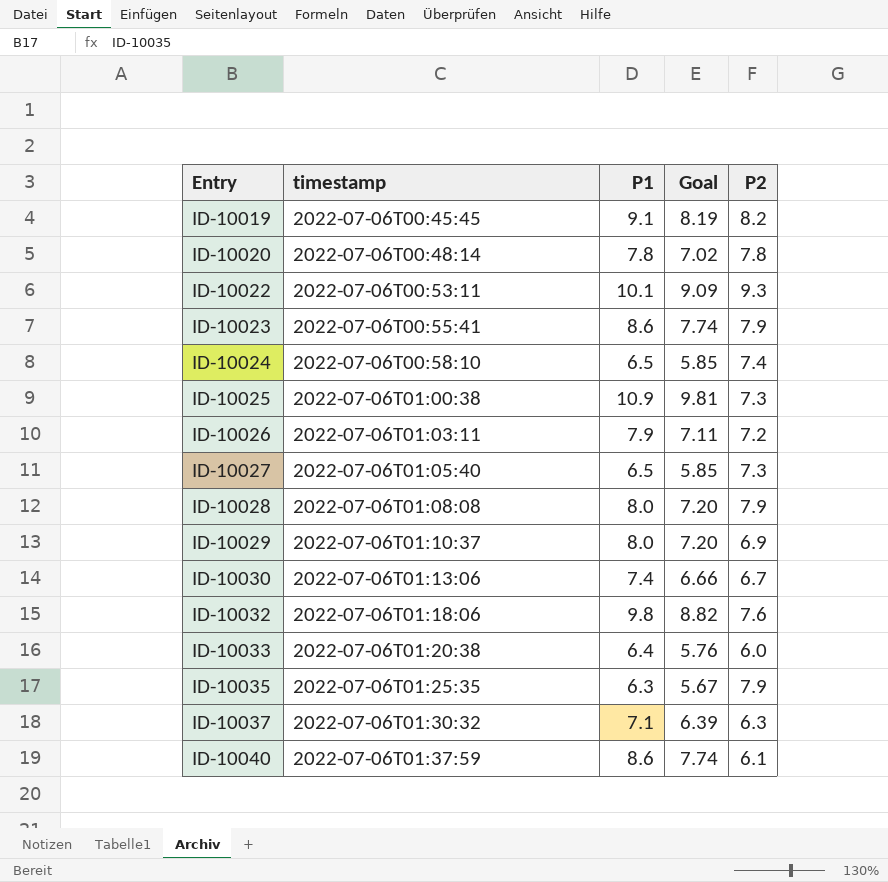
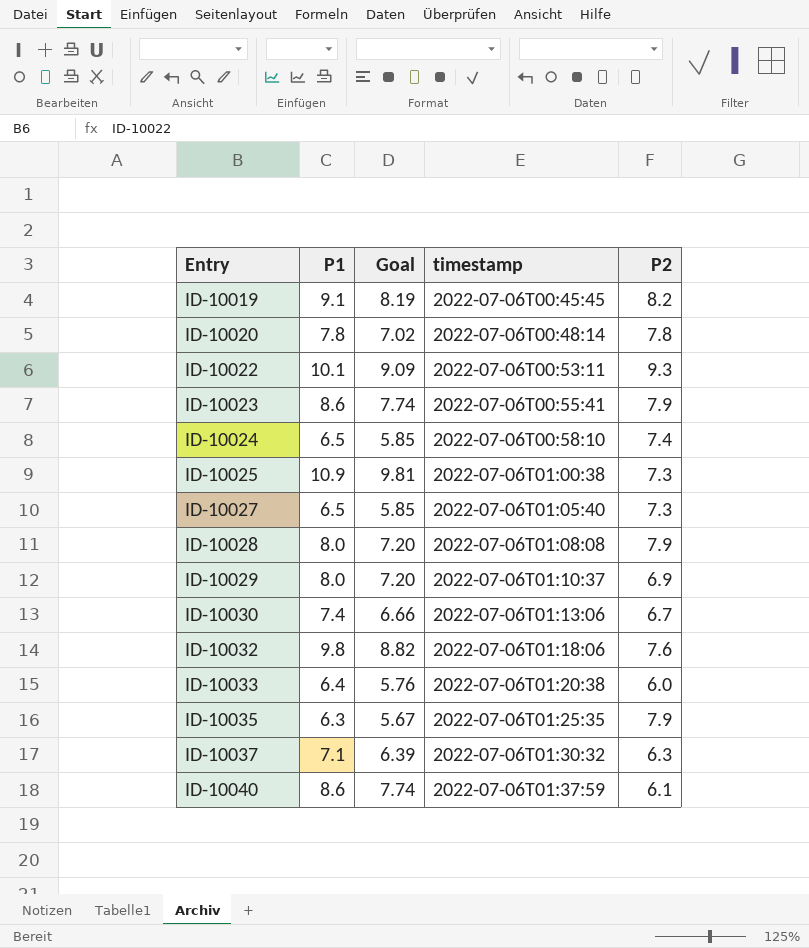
column timestamp | position: 2 -> 4
row ID-10026: 2022-07-06T01:03:11 | 7.9 | 7.11 | 7.2 -> none

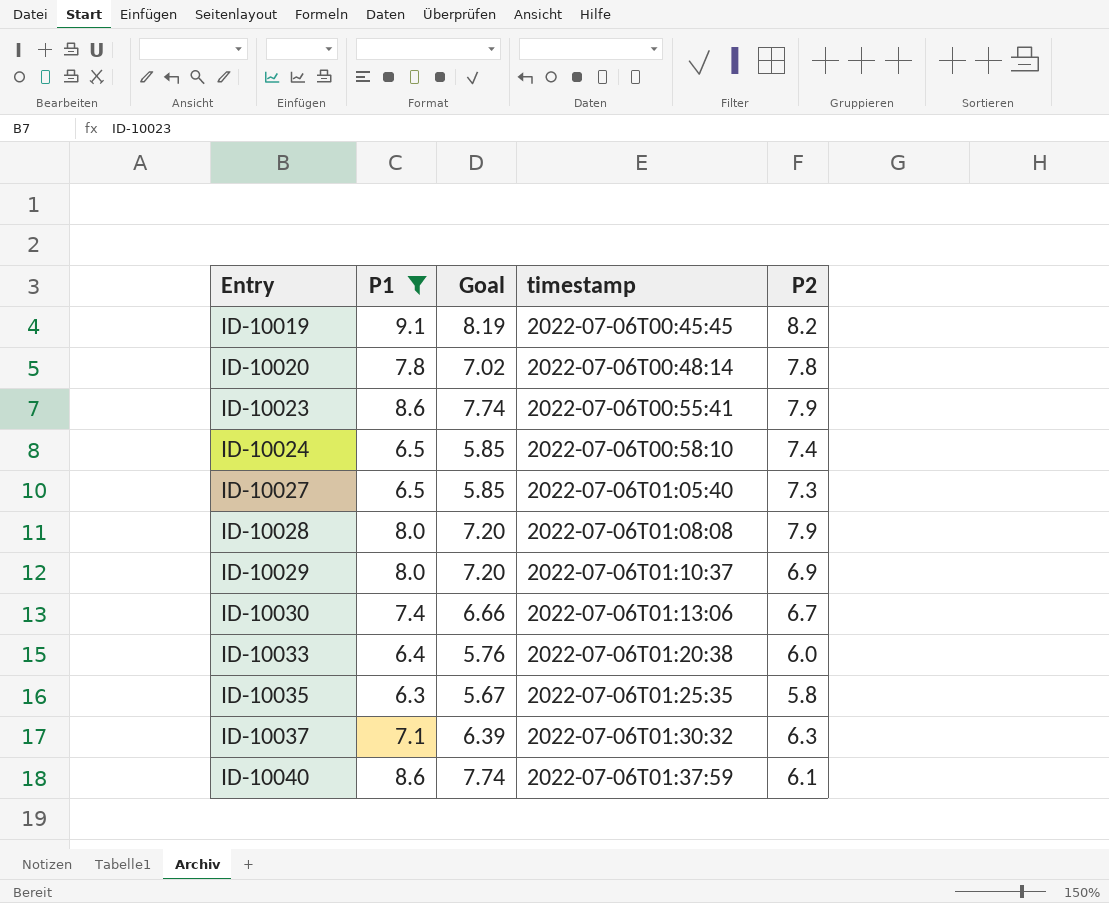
filter: none -> P1 <= 9.1
ID-10035 | P2: 7.9 -> 5.8

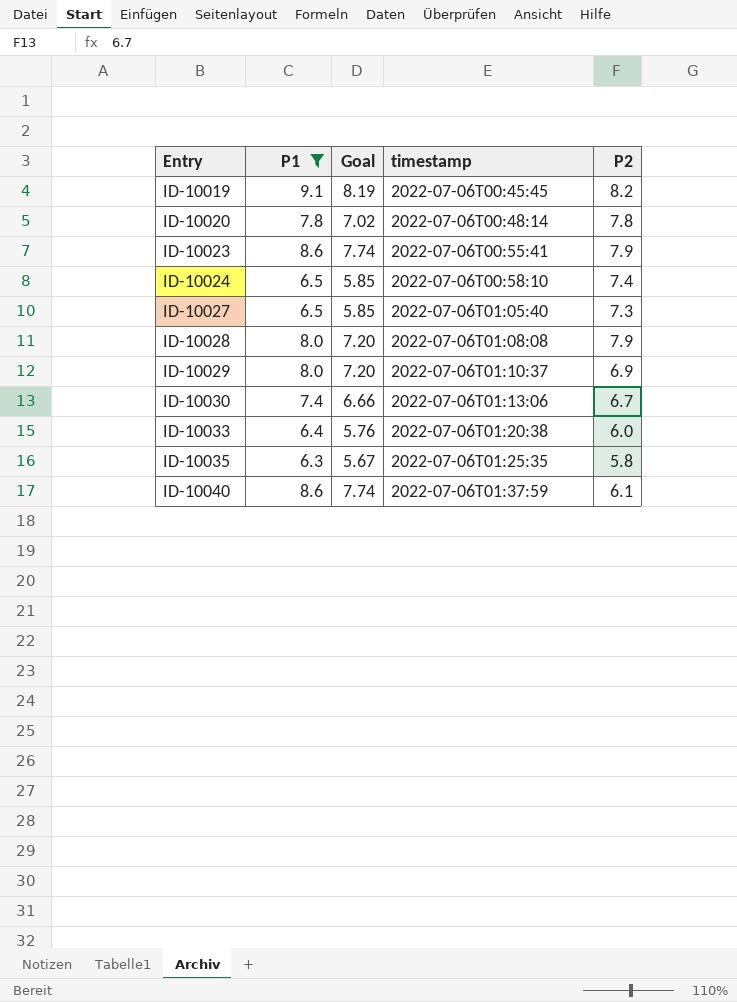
row ID-10037: 7.1 | 6.39 | 2022-07-06T01:30:32 | 6.3 -> none

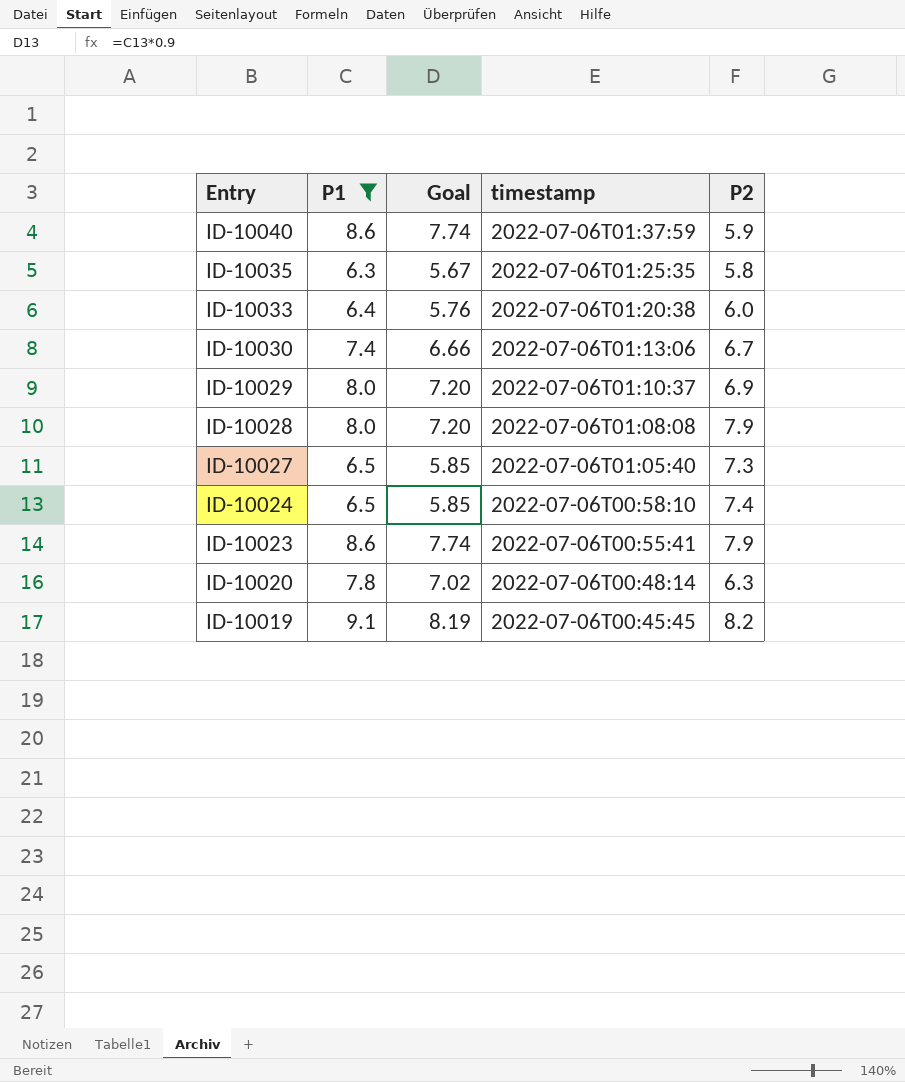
row order: Entry ascending -> Entry descending
ID-10040 | P2: 6.1 -> 5.9
ID-10020 | P2: 7.8 -> 6.3

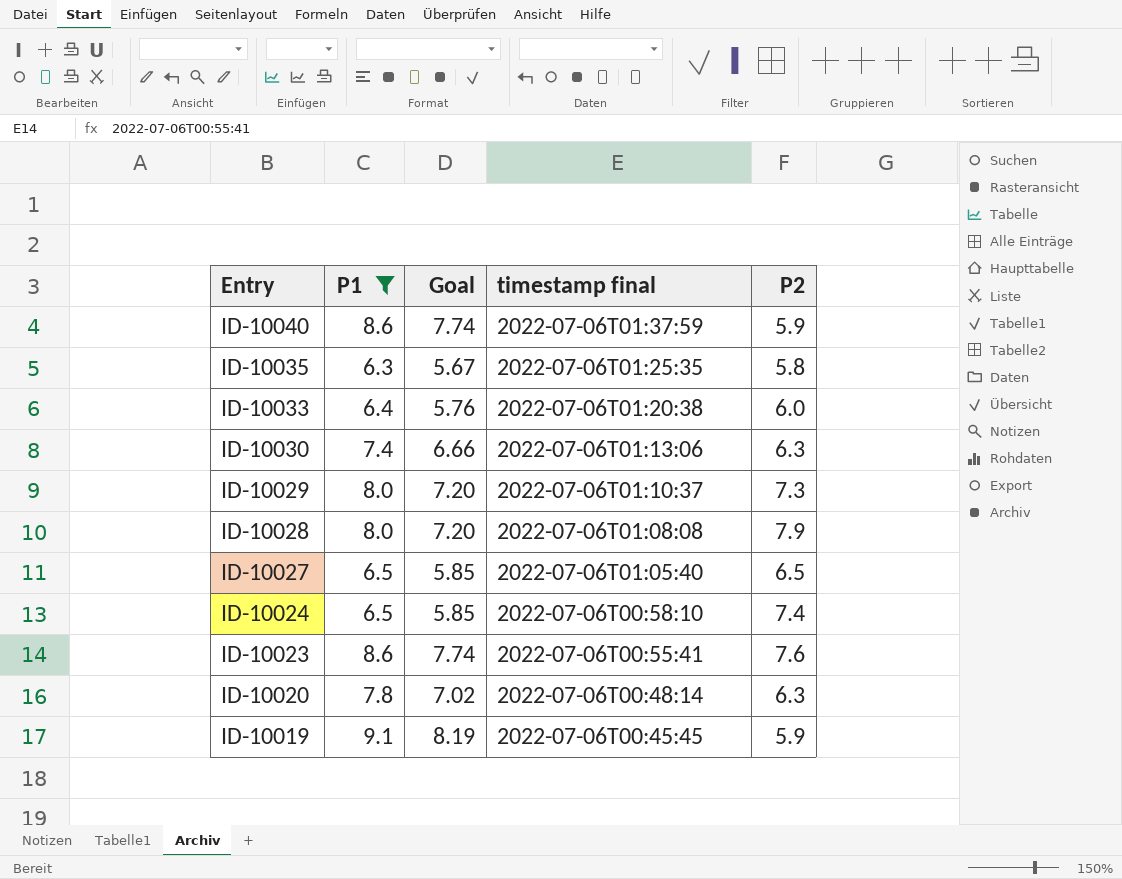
column name: timestamp -> timestamp final
ID-10030 | P2: 6.7 -> 6.3
ID-10029 | P2: 6.9 -> 7.3
ID-10027 | P2: 7.3 -> 6.5
ID-10023 | P2: 7.9 -> 7.6
ID-10019 | P2: 8.2 -> 5.9

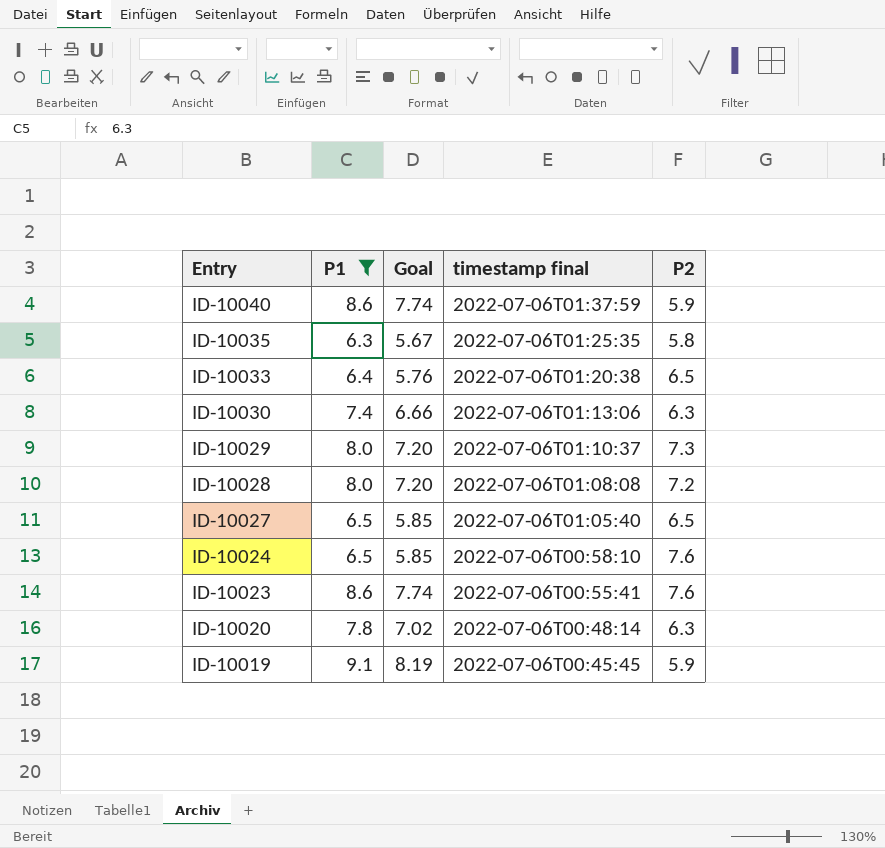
ID-10033 | P2: 6.0 -> 6.5
ID-10028 | P2: 7.9 -> 7.2
ID-10024 | P2: 7.4 -> 7.6

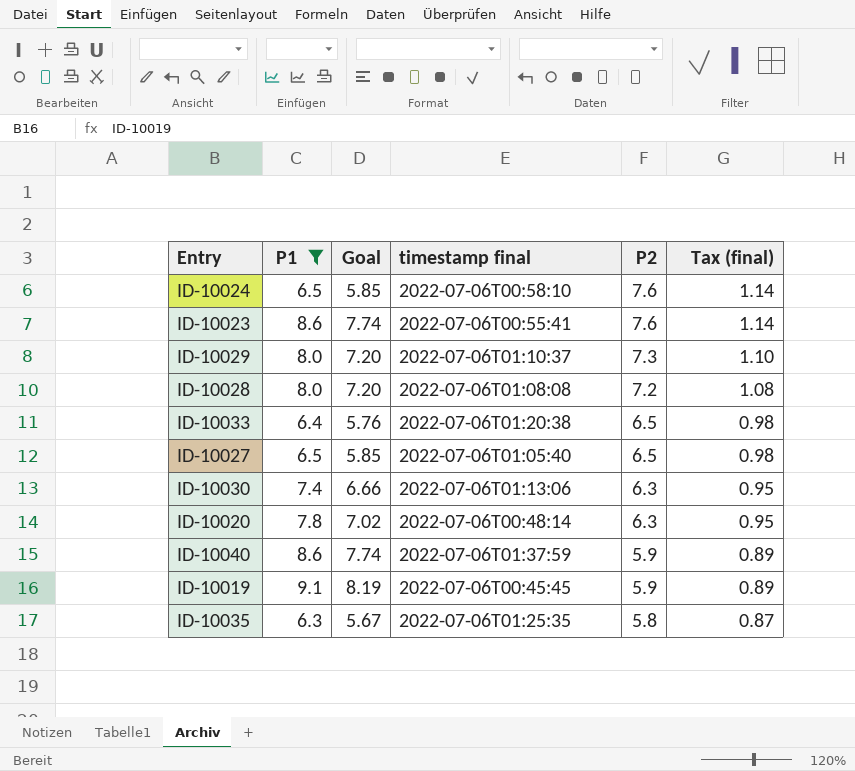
row order: Entry descending -> P2 descending
column Tax (final) | formula: none -> [P2] * 0.15

